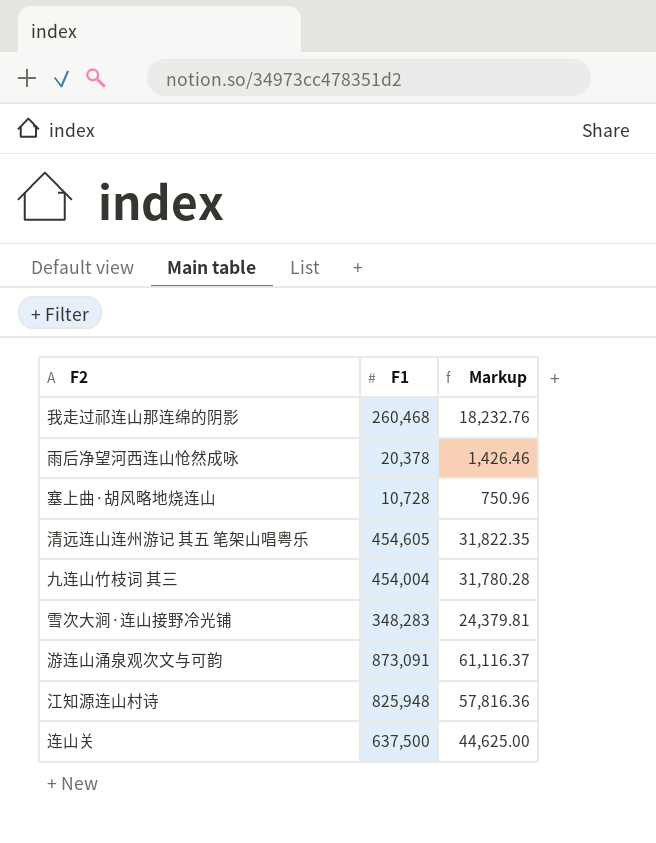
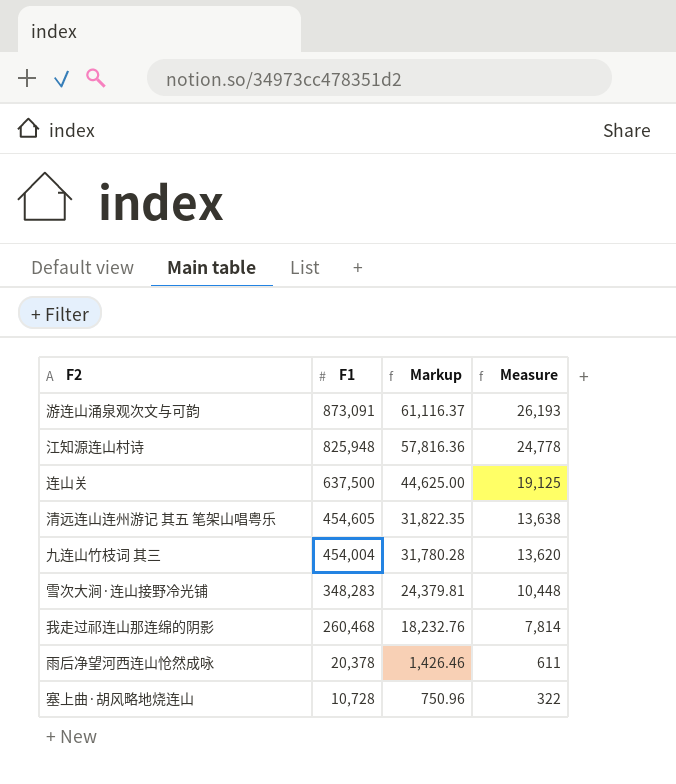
row order: none -> F1 descending
column Measure | formula: none -> [F1] * 0.03

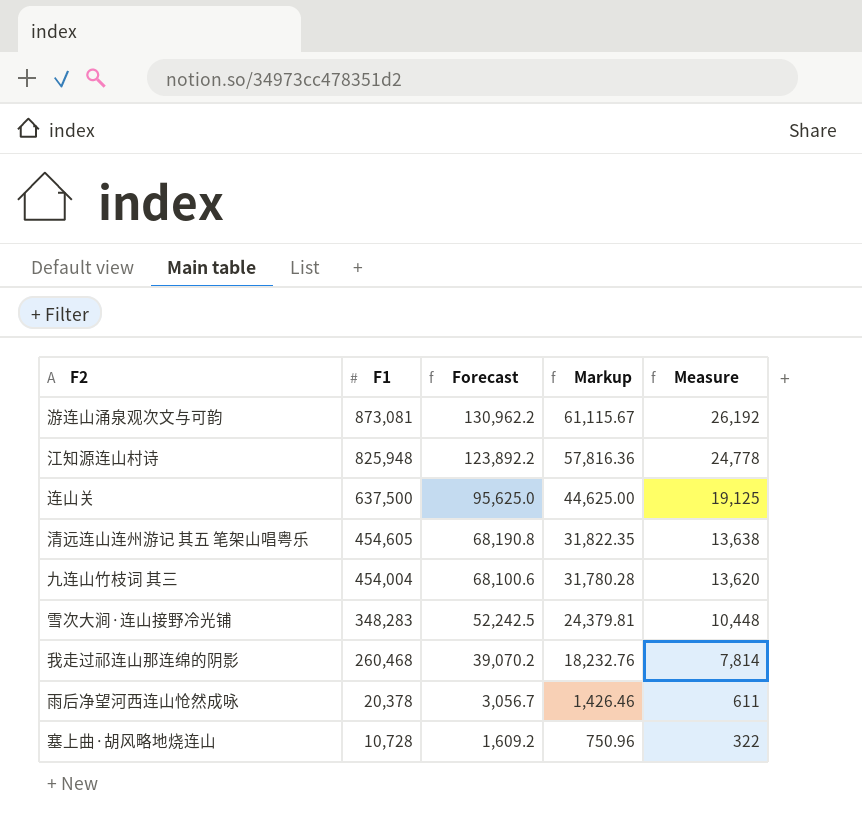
column Forecast | formula: none -> [F1] * 0.15
游连山涌泉观次文与可韵 | F1: 873,091 -> 873,081
游连山涌泉观次文与可韵 | Markup: 61,116.37 -> 61,115.67
游连山涌泉观次文与可韵 | Measure: 26,193 -> 26,192

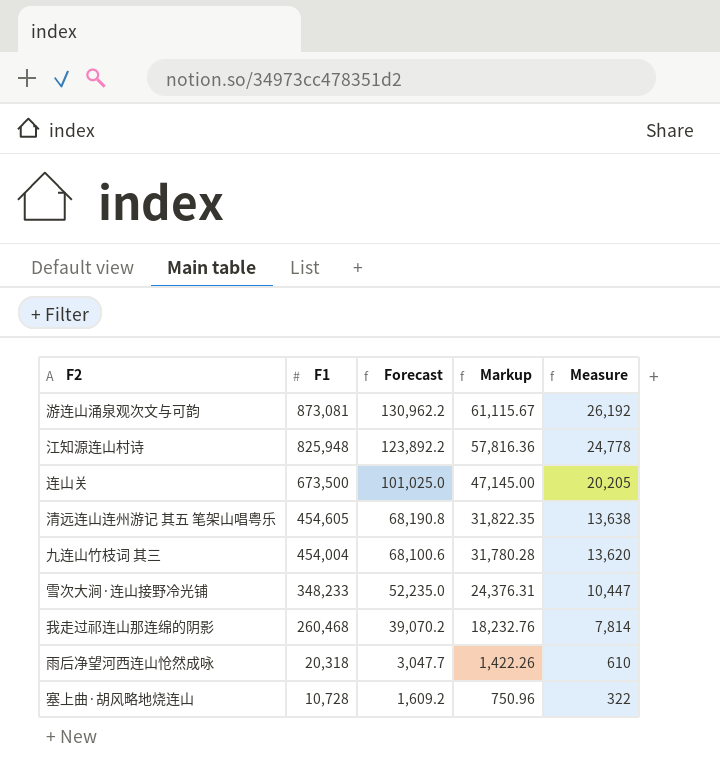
连山关 | F1: 637,500 -> 673,500
连山关 | Forecast: 95,625.0 -> 101,025.0
连山关 | Markup: 44,625.00 -> 47,145.00
连山关 | Measure: 19,125 -> 20,205
雪次大涧·连山接野冷光铺 | F1: 348,283 -> 348,233
雪次大涧·连山接野冷光铺 | Forecast: 52,242.5 -> 52,235.0
雪次大涧·连山接野冷光铺 | Markup: 24,379.81 -> 24,376.31
雪次大涧·连山接野冷光铺 | Measure: 10,448 -> 10,447
雨后净望河西连山怆然成咏 | F1: 20,378 -> 20,318
雨后净望河西连山怆然成咏 | Forecast: 3,056.7 -> 3,047.7
雨后净望河西连山怆然成咏 | Markup: 1,426.46 -> 1,422.26
雨后净望河西连山怆然成咏 | Measure: 611 -> 610

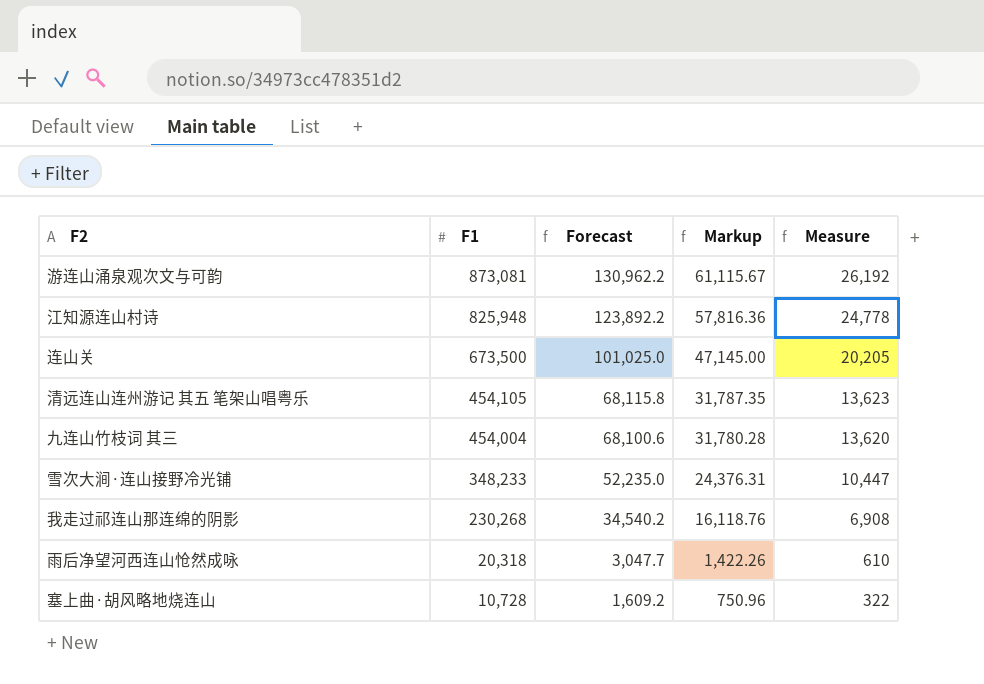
清远连山连州游记 其五 笔架山唱粤乐 | F1: 454,605 -> 454,105
清远连山连州游记 其五 笔架山唱粤乐 | Forecast: 68,190.8 -> 68,115.8
清远连山连州游记 其五 笔架山唱粤乐 | Markup: 31,822.35 -> 31,787.35
清远连山连州游记 其五 笔架山唱粤乐 | Measure: 13,638 -> 13,623
我走过祁连山那连绵的阴影 | F1: 260,468 -> 230,268
我走过祁连山那连绵的阴影 | Forecast: 39,070.2 -> 34,540.2
我走过祁连山那连绵的阴影 | Markup: 18,232.76 -> 16,118.76
我走过祁连山那连绵的阴影 | Measure: 7,814 -> 6,908

